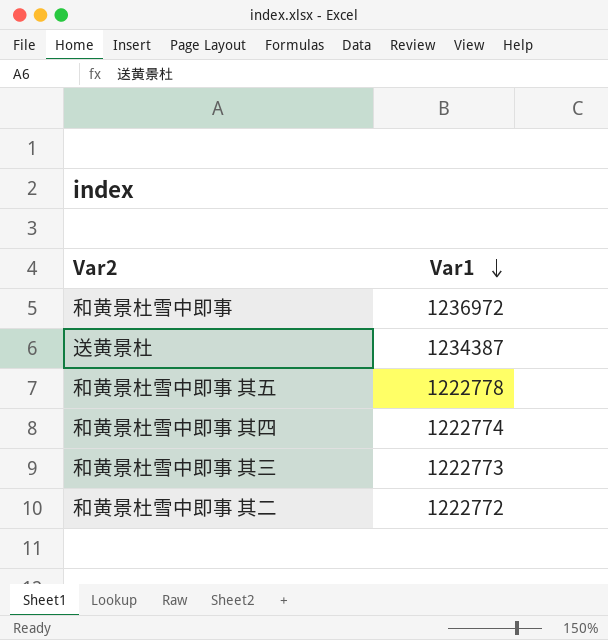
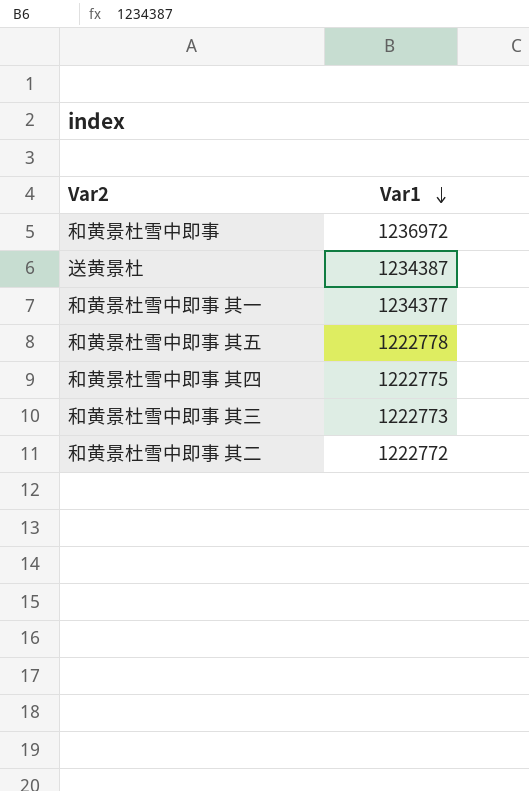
row 和黄景杜雪中即事 其一: none -> 1234377
和黄景杜雪中即事 其四 | Var1: 1222774 -> 1222775

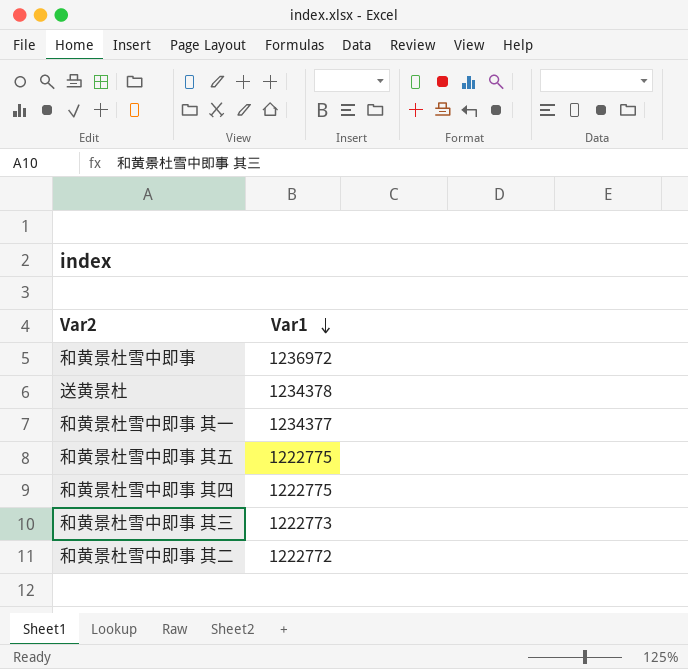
送黄景杜 | Var1: 1234387 -> 1234378
和黄景杜雪中即事 其五 | Var1: 1222778 -> 1222775

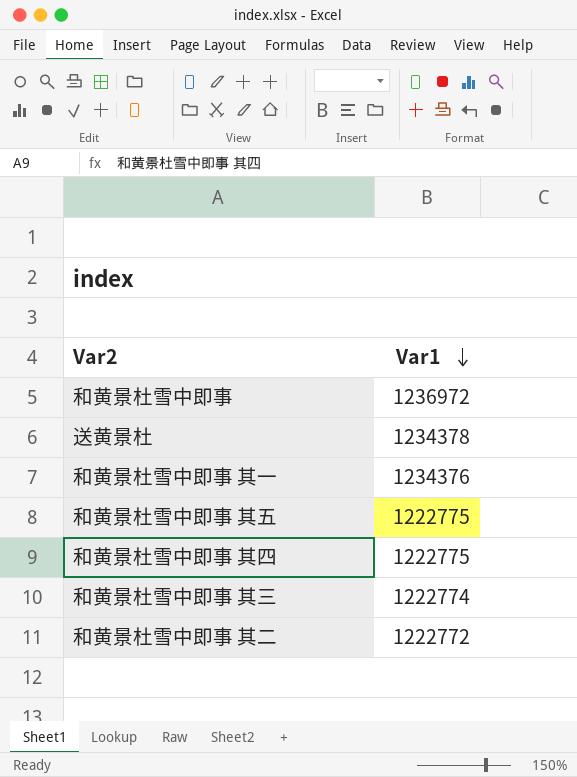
和黄景杜雪中即事 其一 | Var1: 1234377 -> 1234376
和黄景杜雪中即事 其三 | Var1: 1222773 -> 1222774

